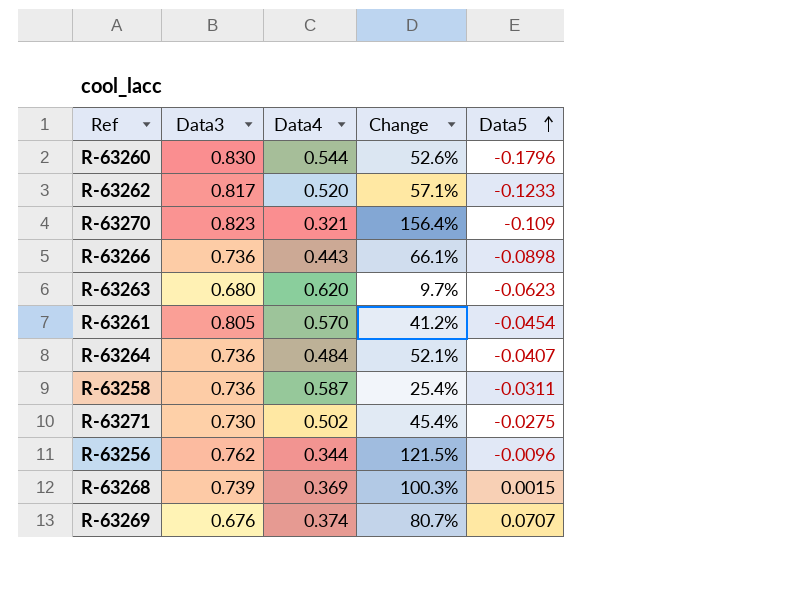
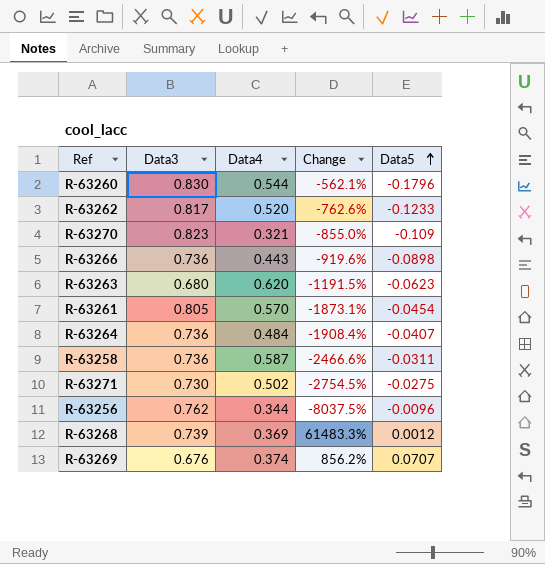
column Change | formula: ([Data3] - [Data4]) / [Data4] -> ([Data3] - [Data5]) / [Data5]
R-63268 | Data5: 0.0015 -> 0.0012

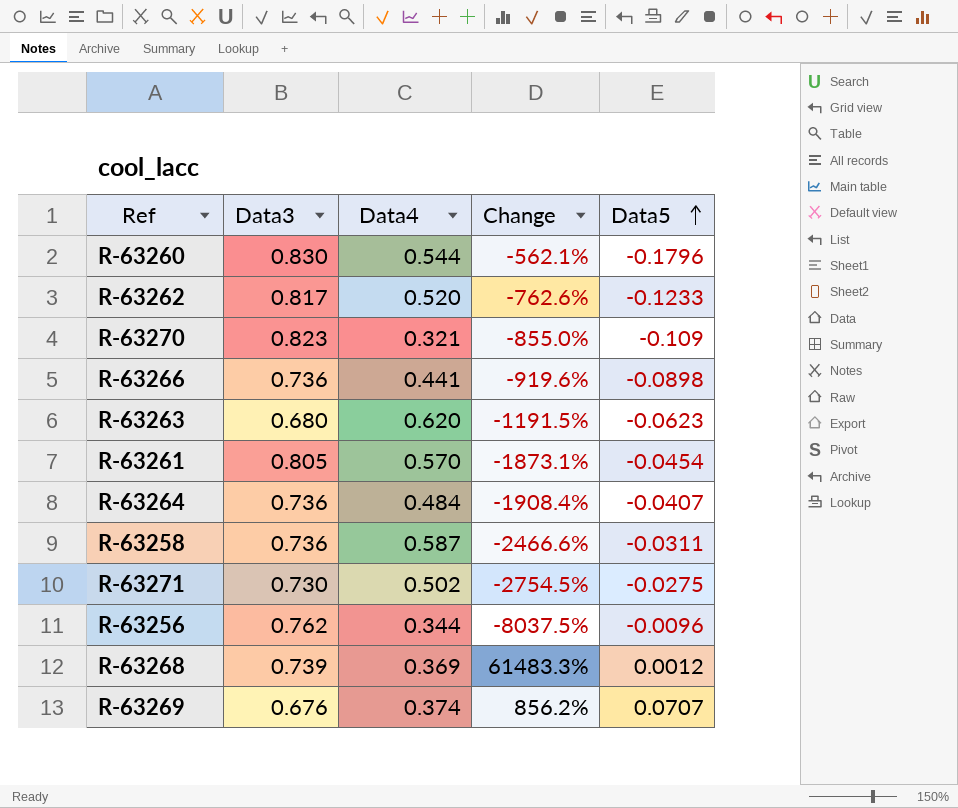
R-63266 | Data4: 0.443 -> 0.441

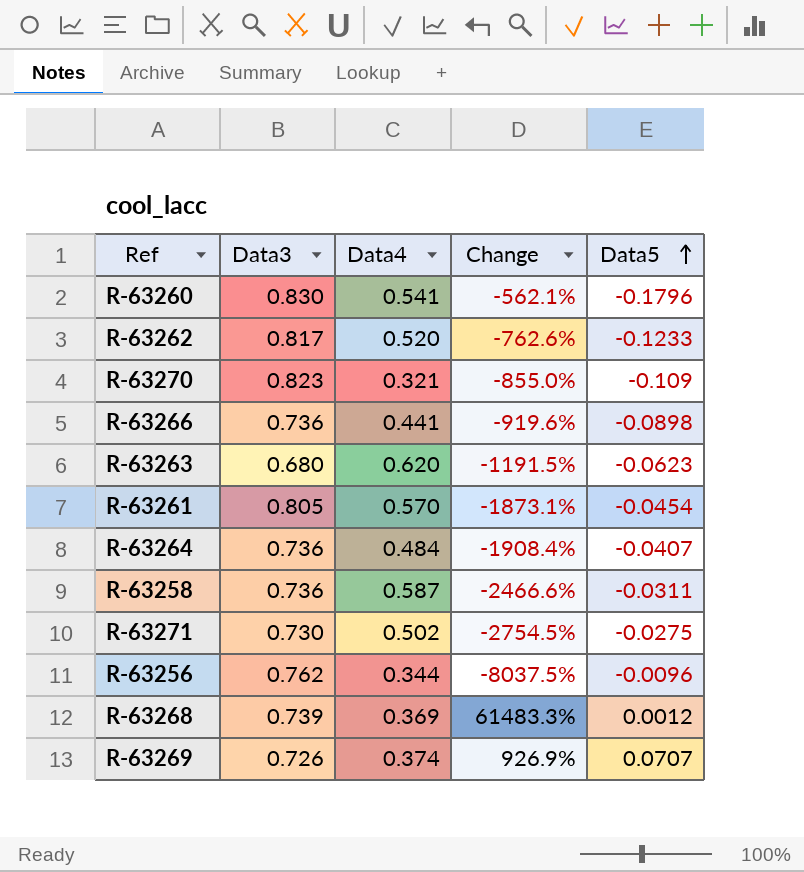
R-63260 | Data4: 0.544 -> 0.541
R-63269 | Data3: 0.676 -> 0.726
R-63269 | Change: 856.2% -> 926.9%

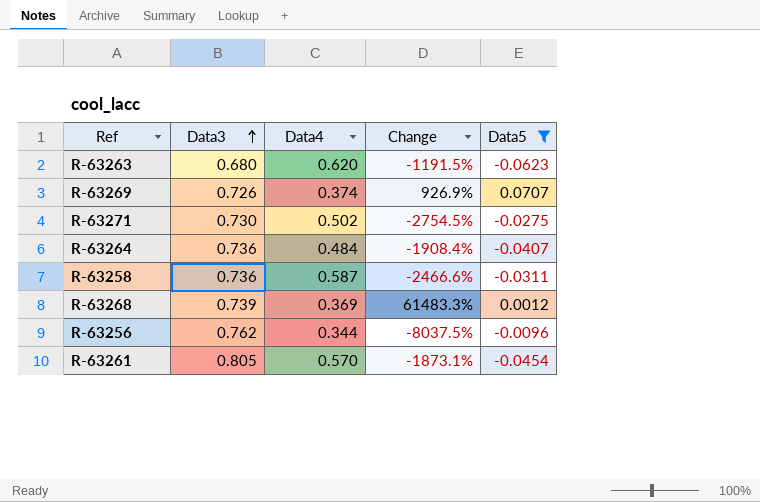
filter: none -> Data5 >= -0.0623
row order: Data5 ascending -> Data3 ascending

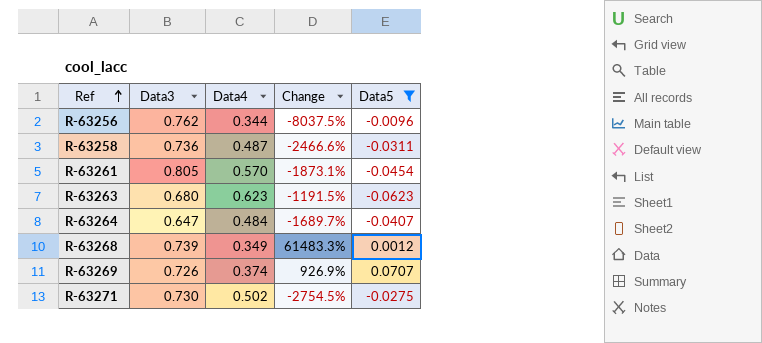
row order: Data3 ascending -> Ref ascending
R-63258 | Data4: 0.587 -> 0.487
R-63263 | Data4: 0.620 -> 0.623
R-63264 | Data3: 0.736 -> 0.647
R-63264 | Change: -1908.4% -> -1689.7%
R-63268 | Data4: 0.369 -> 0.349

